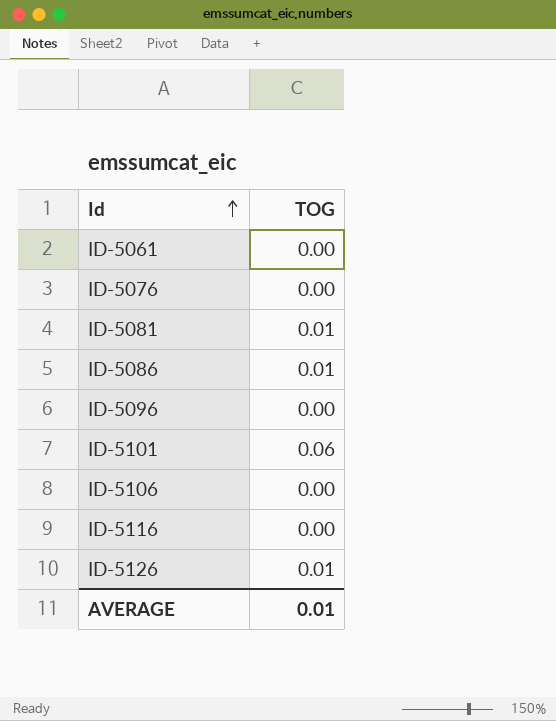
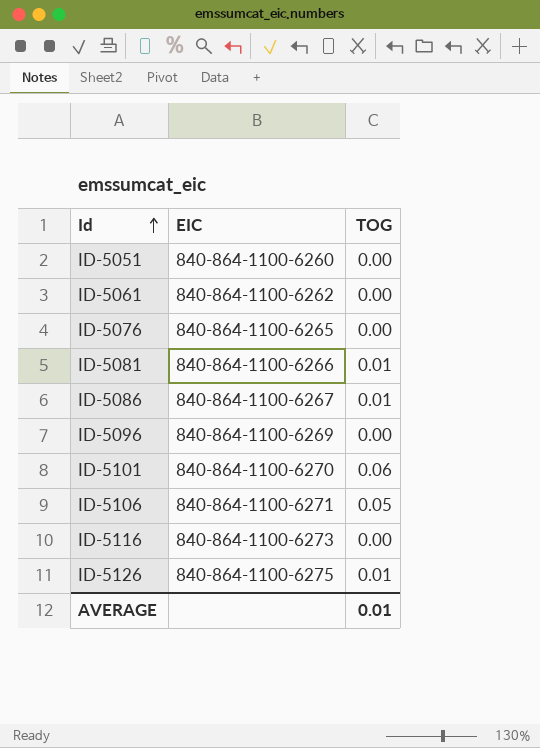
column EIC | position: none -> 2
row ID-5051: none -> 840-864-1100-6260 | 0.00
ID-5106 | TOG: 0.00 -> 0.05

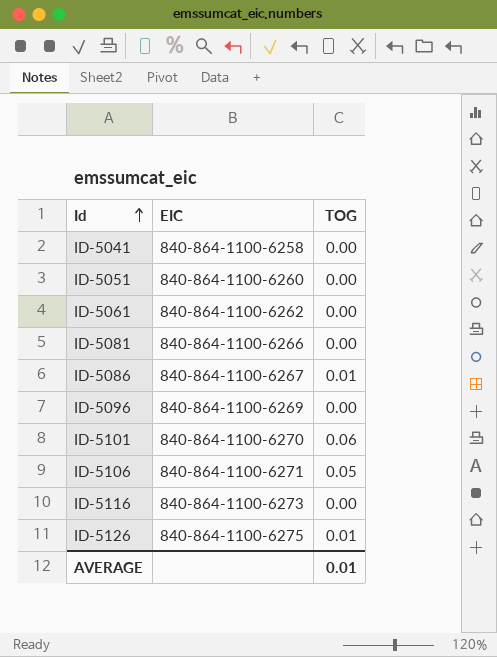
row ID-5076: 840-864-1100-6265 | 0.00 -> none
row ID-5041: none -> 840-864-1100-6258 | 0.00
ID-5081 | TOG: 0.01 -> 0.00

